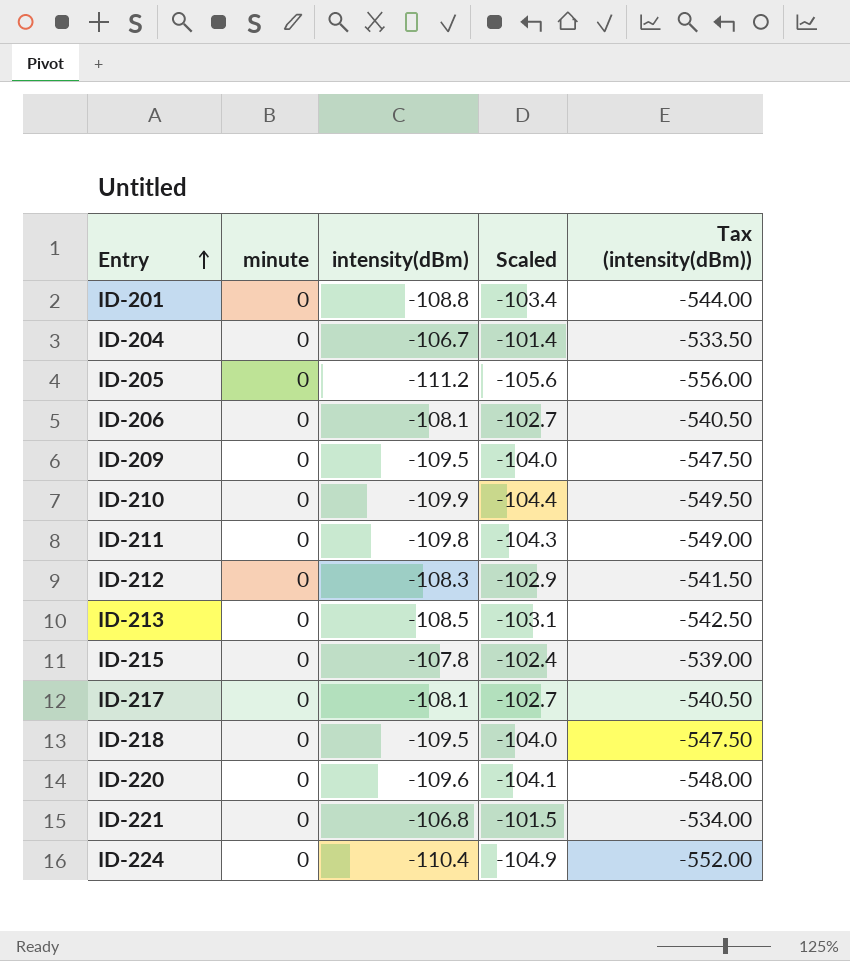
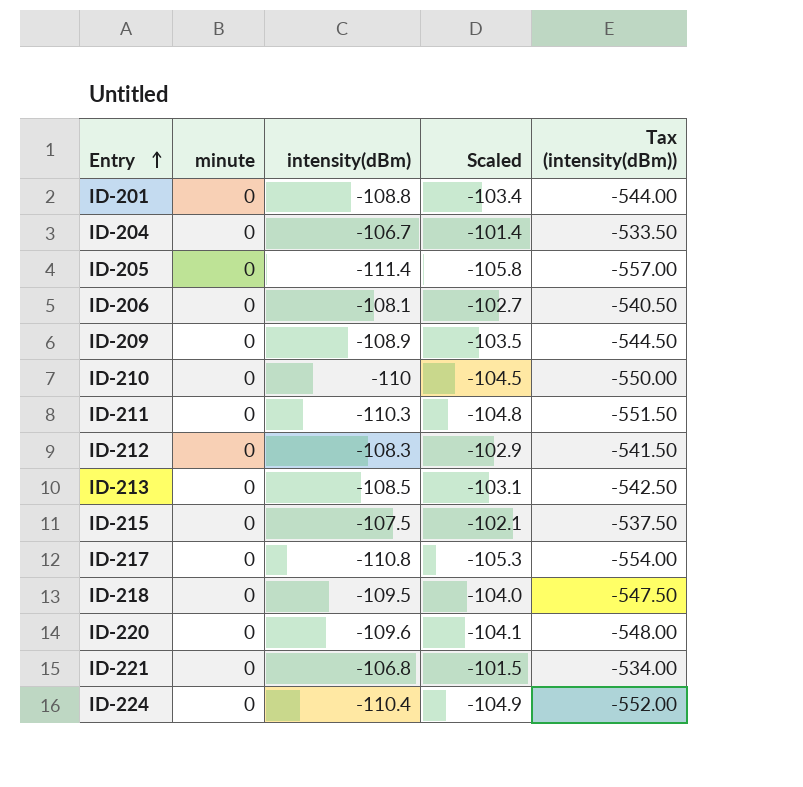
ID-205 | intensity(dBm): -111.2 -> -111.4
ID-205 | Scaled: -105.6 -> -105.8
ID-205 | Tax (intensity(dBm)): -556.00 -> -557.00
ID-209 | intensity(dBm): -109.5 -> -108.9
ID-209 | Scaled: -104.0 -> -103.5
ID-209 | Tax (intensity(dBm)): -547.50 -> -544.50
ID-210 | intensity(dBm): -109.9 -> -110
ID-210 | Scaled: -104.4 -> -104.5
ID-210 | Tax (intensity(dBm)): -549.50 -> -550.00
ID-211 | intensity(dBm): -109.8 -> -110.3
ID-211 | Scaled: -104.3 -> -104.8
ID-211 | Tax (intensity(dBm)): -549.00 -> -551.50
ID-215 | intensity(dBm): -107.8 -> -107.5
ID-215 | Scaled: -102.4 -> -102.1
ID-215 | Tax (intensity(dBm)): -539.00 -> -537.50
ID-217 | intensity(dBm): -108.1 -> -110.8
ID-217 | Scaled: -102.7 -> -105.3
ID-217 | Tax (intensity(dBm)): -540.50 -> -554.00

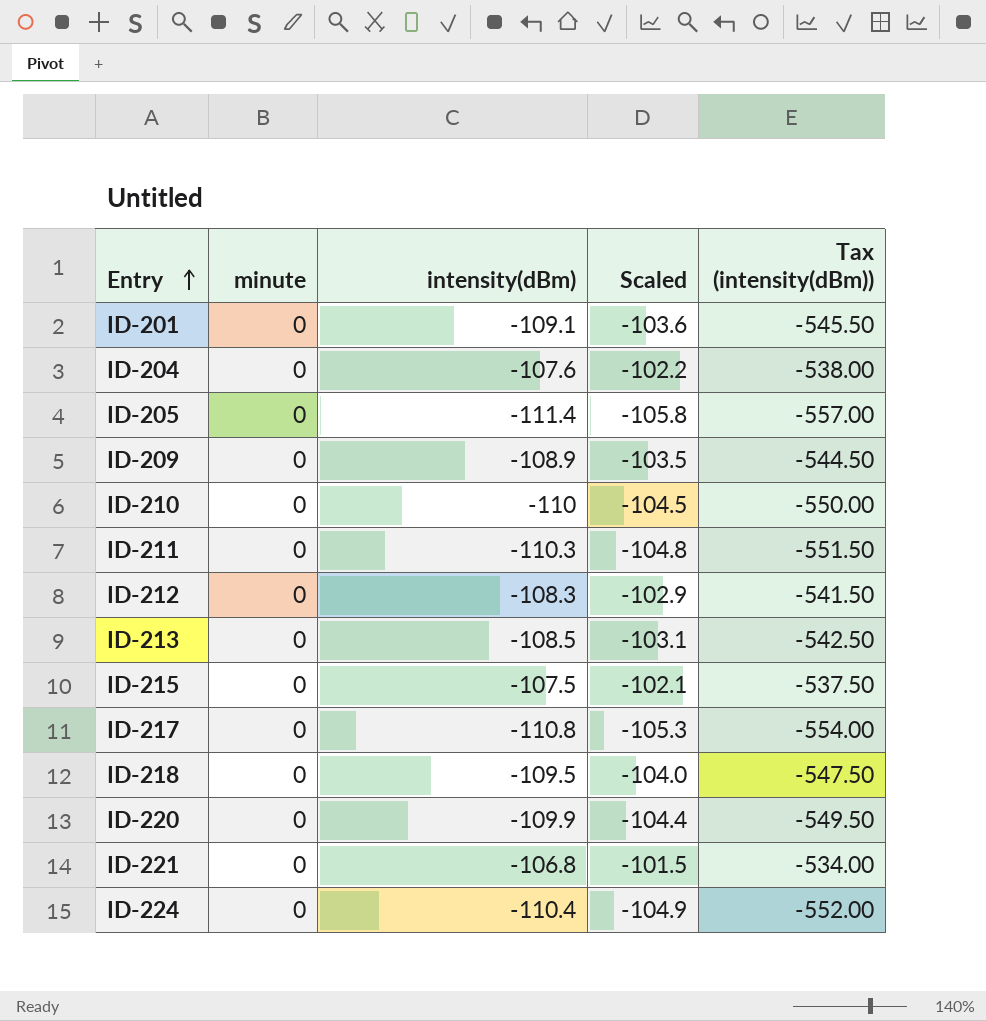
row ID-206: 0 | -108.1 | -102.7 | -540.50 -> none
ID-201 | intensity(dBm): -108.8 -> -109.1
ID-201 | Scaled: -103.4 -> -103.6
ID-201 | Tax (intensity(dBm)): -544.00 -> -545.50
ID-204 | intensity(dBm): -106.7 -> -107.6
ID-204 | Scaled: -101.4 -> -102.2
ID-204 | Tax (intensity(dBm)): -533.50 -> -538.00
ID-220 | intensity(dBm): -109.6 -> -109.9
ID-220 | Scaled: -104.1 -> -104.4
ID-220 | Tax (intensity(dBm)): -548.00 -> -549.50

